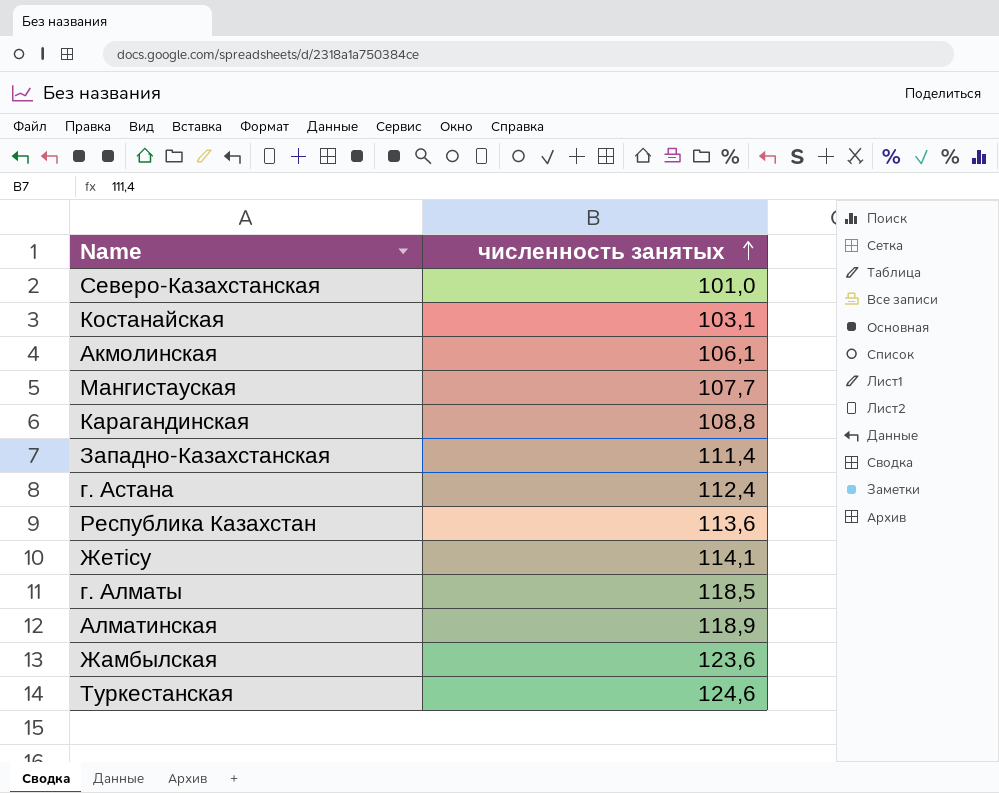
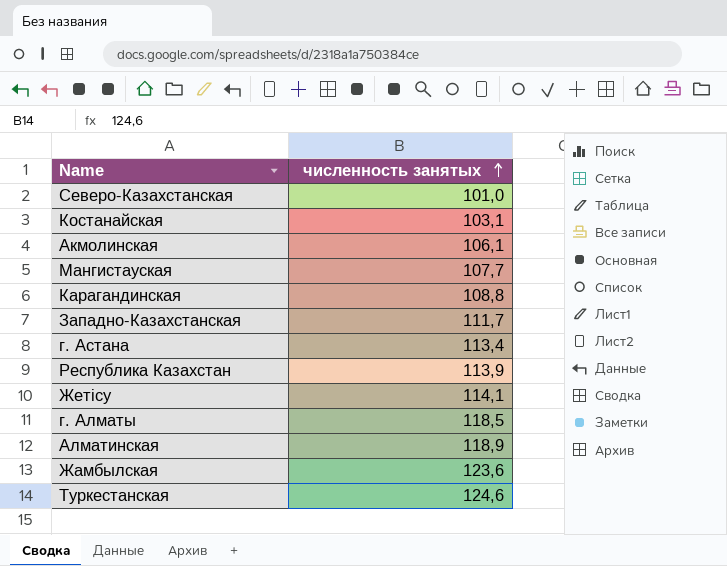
Западно-Казахстанская | численность занятых: 111,4 -> 111,7
г. Астана | численность занятых: 112,4 -> 113,4
Республика Казахстан | численность занятых: 113,6 -> 113,9

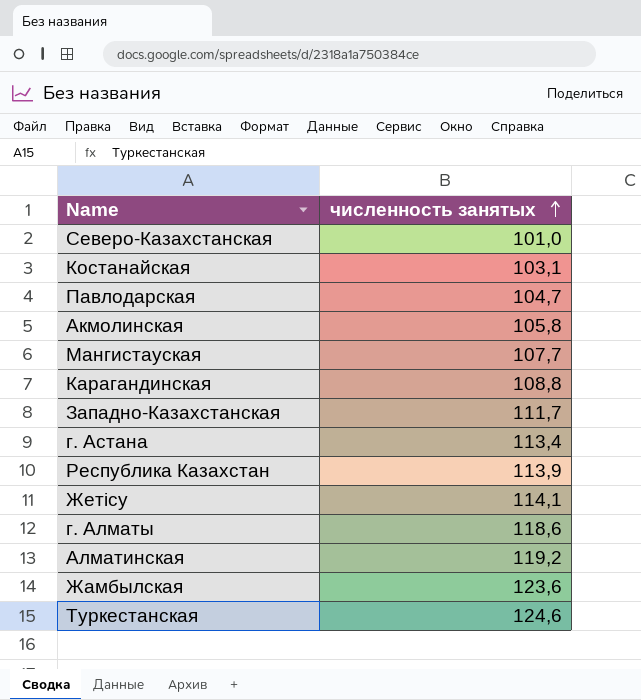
row Павлодарская: none -> 104,7
Акмолинская | численность занятых: 106,1 -> 105,8
г. Алматы | численность занятых: 118,5 -> 118,6
Алматинская | численность занятых: 118,9 -> 119,2

